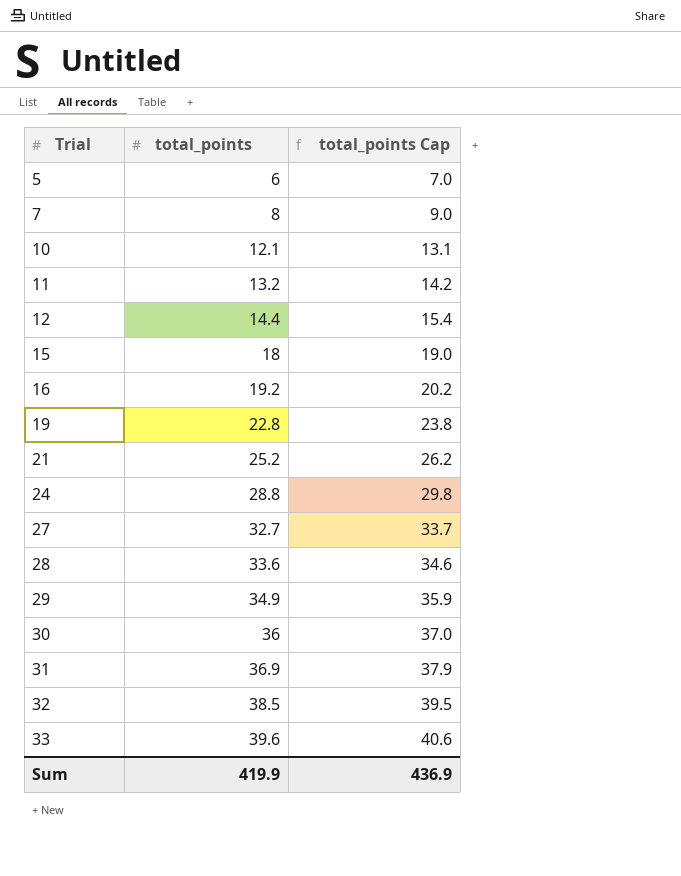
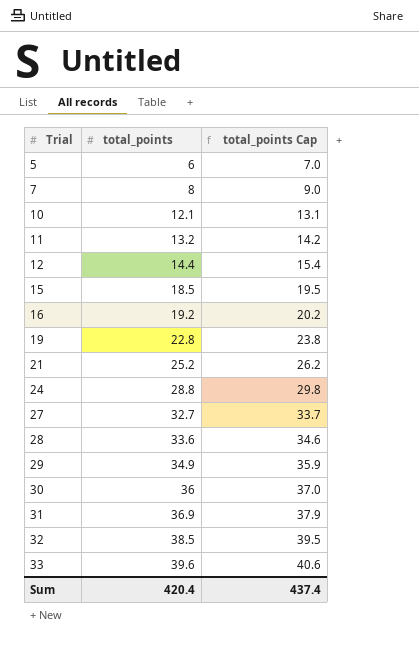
15 | total_points: 18 -> 18.5
15 | total_points Cap: 19.0 -> 19.5
Sum | total_points: 419.9 -> 420.4
Sum | total_points Cap: 436.9 -> 437.4

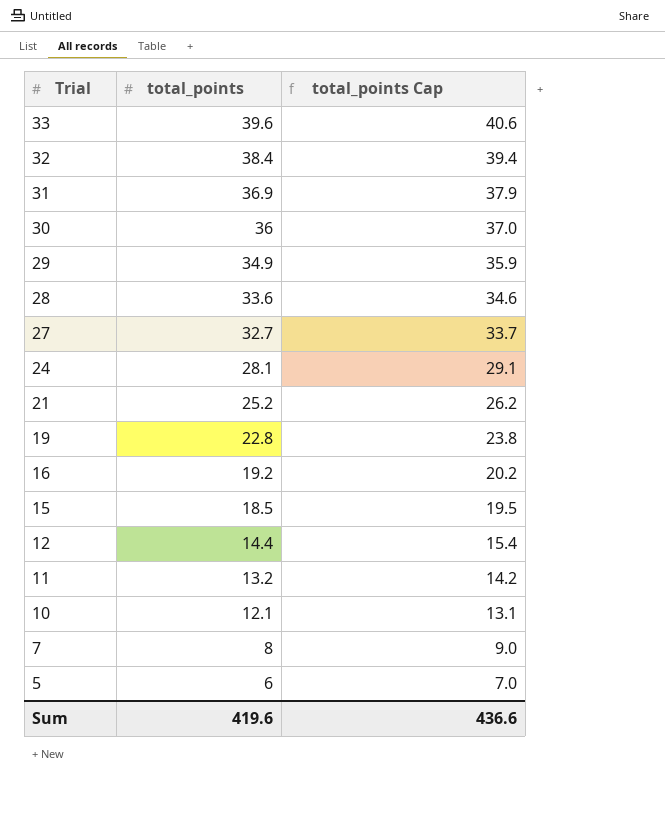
row order: Trial ascending -> Trial descending
32 | total_points: 38.5 -> 38.4
32 | total_points Cap: 39.5 -> 39.4
24 | total_points: 28.8 -> 28.1
24 | total_points Cap: 29.8 -> 29.1
Sum | total_points: 420.4 -> 419.6
Sum | total_points Cap: 437.4 -> 436.6

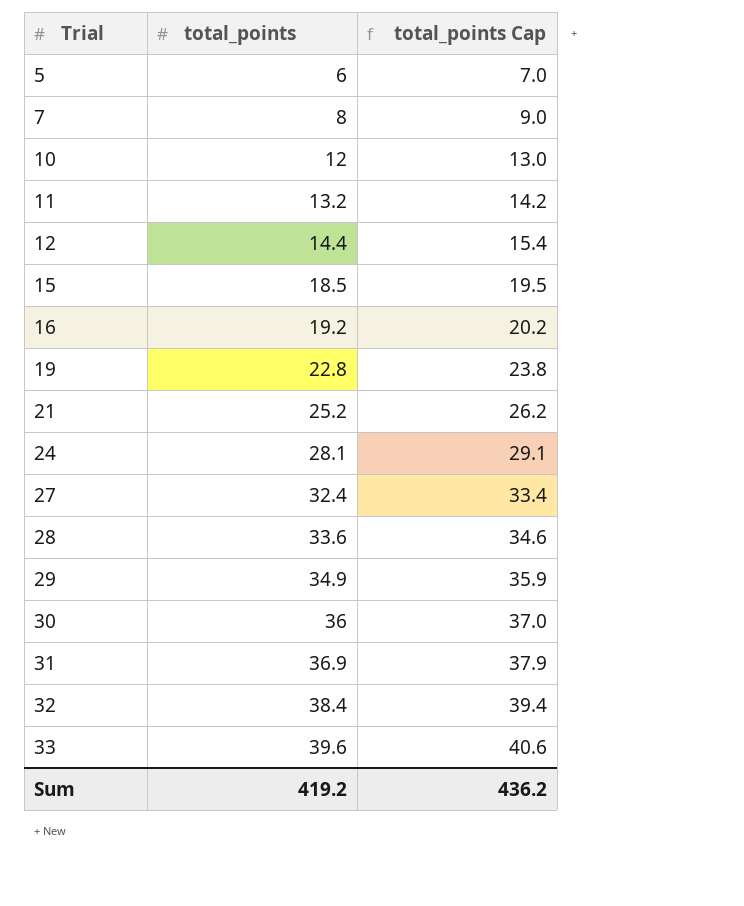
row order: Trial descending -> Trial ascending
10 | total_points: 12.1 -> 12
10 | total_points Cap: 13.1 -> 13.0
27 | total_points: 32.7 -> 32.4
27 | total_points Cap: 33.7 -> 33.4
Sum | total_points: 419.6 -> 419.2
Sum | total_points Cap: 436.6 -> 436.2

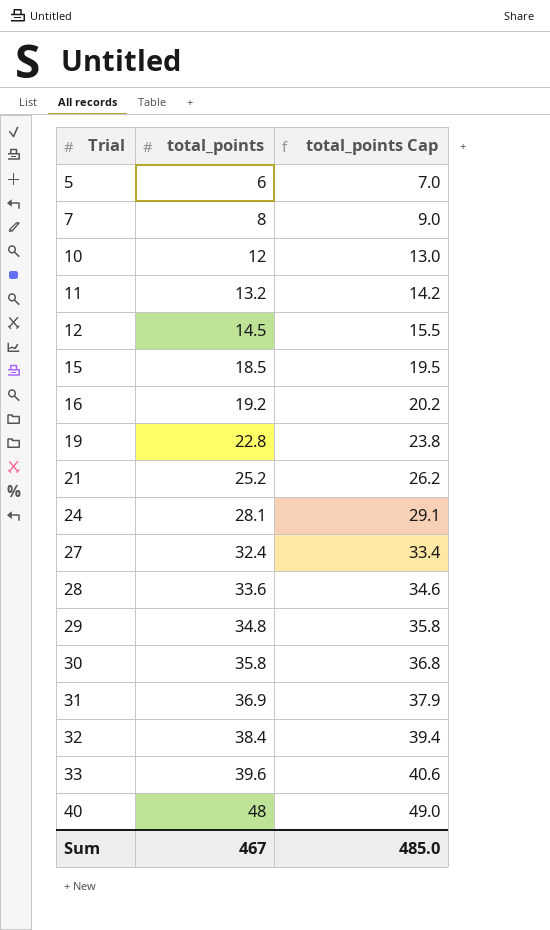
12 | total_points: 14.4 -> 14.5
12 | total_points Cap: 15.4 -> 15.5
29 | total_points: 34.9 -> 34.8
29 | total_points Cap: 35.9 -> 35.8
30 | total_points: 36 -> 35.8
30 | total_points Cap: 37.0 -> 36.8
row 40: none -> 48 | 49.0
Sum | total_points: 419.2 -> 467
Sum | total_points Cap: 436.2 -> 485.0

